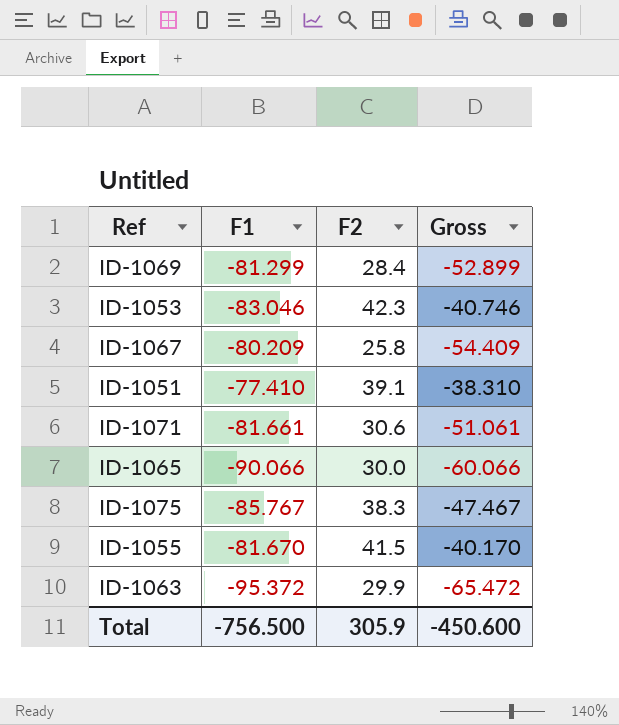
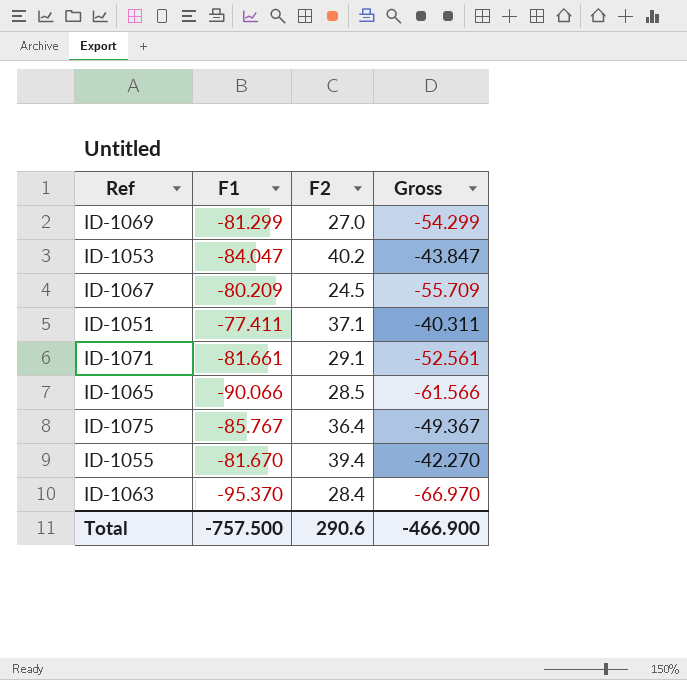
ID-1069 | F2: 28.4 -> 27.0
ID-1069 | Gross: -52.899 -> -54.299
ID-1053 | F1: -83.046 -> -84.047
ID-1053 | F2: 42.3 -> 40.2
ID-1053 | Gross: -40.746 -> -43.847
ID-1067 | F2: 25.8 -> 24.5
ID-1067 | Gross: -54.409 -> -55.709
ID-1051 | F1: -77.410 -> -77.411
ID-1051 | F2: 39.1 -> 37.1
ID-1051 | Gross: -38.310 -> -40.311
ID-1071 | F2: 30.6 -> 29.1
ID-1071 | Gross: -51.061 -> -52.561
ID-1065 | F2: 30.0 -> 28.5
ID-1065 | Gross: -60.066 -> -61.566
ID-1075 | F2: 38.3 -> 36.4
ID-1075 | Gross: -47.467 -> -49.367
ID-1055 | F2: 41.5 -> 39.4
ID-1055 | Gross: -40.170 -> -42.270
ID-1063 | F1: -95.372 -> -95.370
ID-1063 | F2: 29.9 -> 28.4
ID-1063 | Gross: -65.472 -> -66.970
Total | F1: -756.500 -> -757.500
Total | F2: 305.9 -> 290.6
Total | Gross: -450.600 -> -466.900

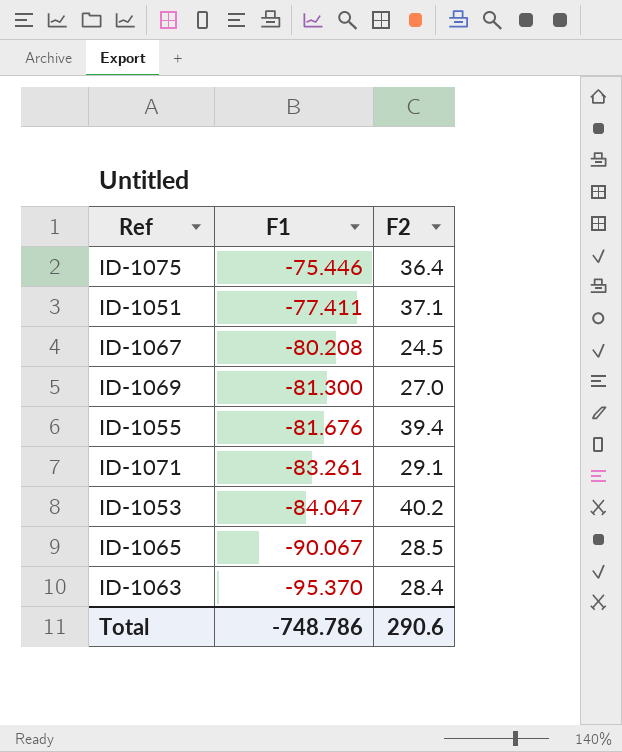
row order: none -> F1 descending
column Gross | formula: [F1] + [F2] -> none
ID-1075 | F1: -85.767 -> -75.446
ID-1067 | F1: -80.209 -> -80.208
ID-1069 | F1: -81.299 -> -81.300
ID-1055 | F1: -81.670 -> -81.676
ID-1071 | F1: -81.661 -> -83.261
ID-1065 | F1: -90.066 -> -90.067
Total | F1: -757.500 -> -748.786

